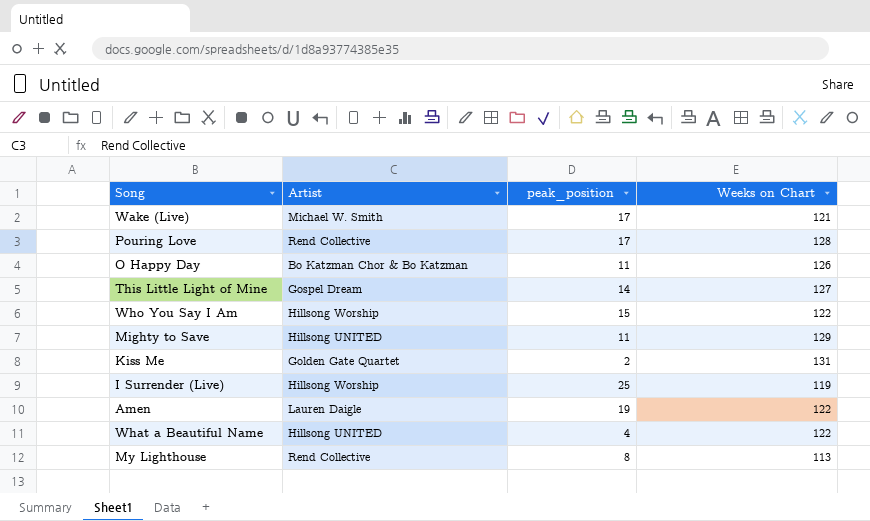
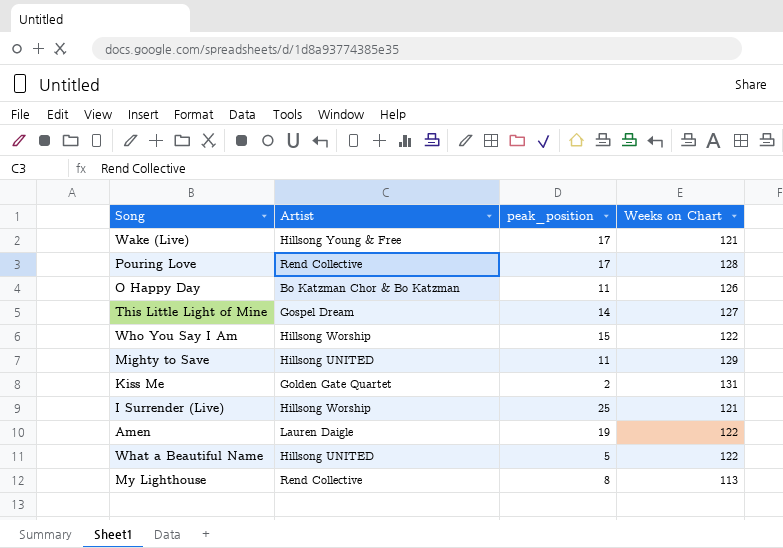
Wake (Live) | Artist: Michael W. Smith -> Hillsong Young & Free
I Surrender (Live) | Weeks on Chart: 119 -> 121
What a Beautiful Name | peak_position: 4 -> 5

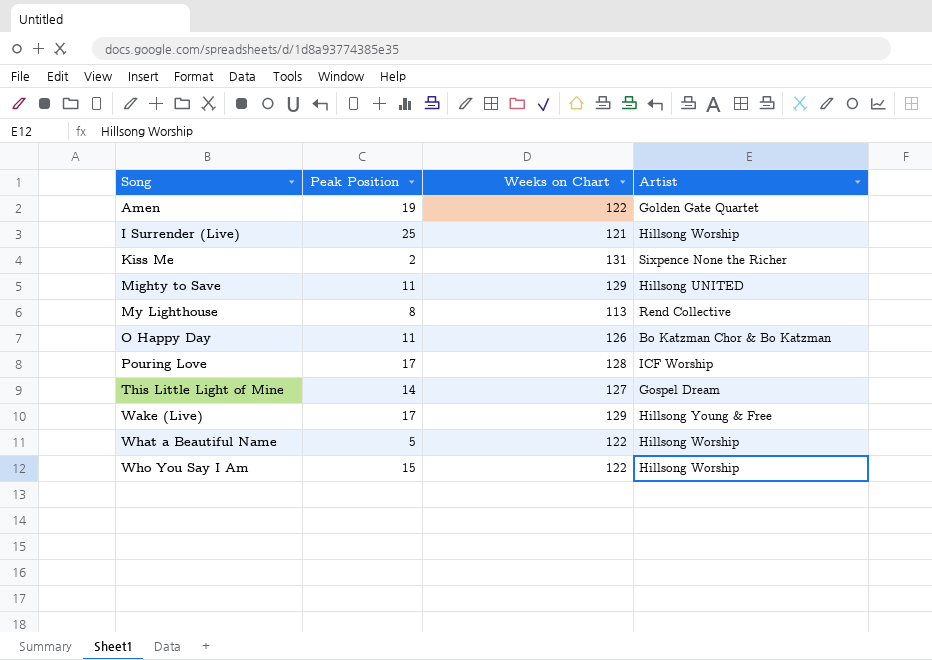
row order: none -> Song ascending
column name: peak_position -> Peak Position
column Artist | position: 2 -> 4
Amen | Artist: Lauren Daigle -> Golden Gate Quartet
Kiss Me | Artist: Golden Gate Quartet -> Sixpence None the Richer
Pouring Love | Artist: Rend Collective -> ICF Worship
Wake (Live) | Weeks on Chart: 121 -> 129
What a Beautiful Name | Artist: Hillsong UNITED -> Hillsong Worship

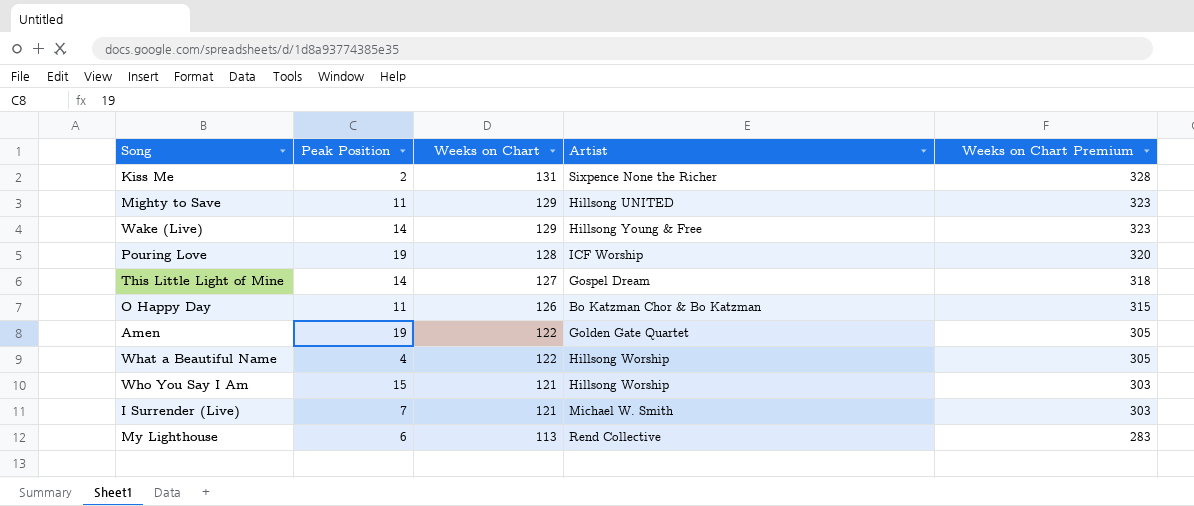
row order: Song ascending -> Weeks on Chart descending
column Weeks on Chart Premium | formula: none -> [Weeks on Chart] * 2.5
Wake (Live) | Peak Position: 17 -> 14
Pouring Love | Peak Position: 17 -> 19
What a Beautiful Name | Peak Position: 5 -> 4
Who You Say I Am | Weeks on Chart: 122 -> 121
I Surrender (Live) | Peak Position: 25 -> 7
I Surrender (Live) | Artist: Hillsong Worship -> Michael W. Smith
My Lighthouse | Peak Position: 8 -> 6

